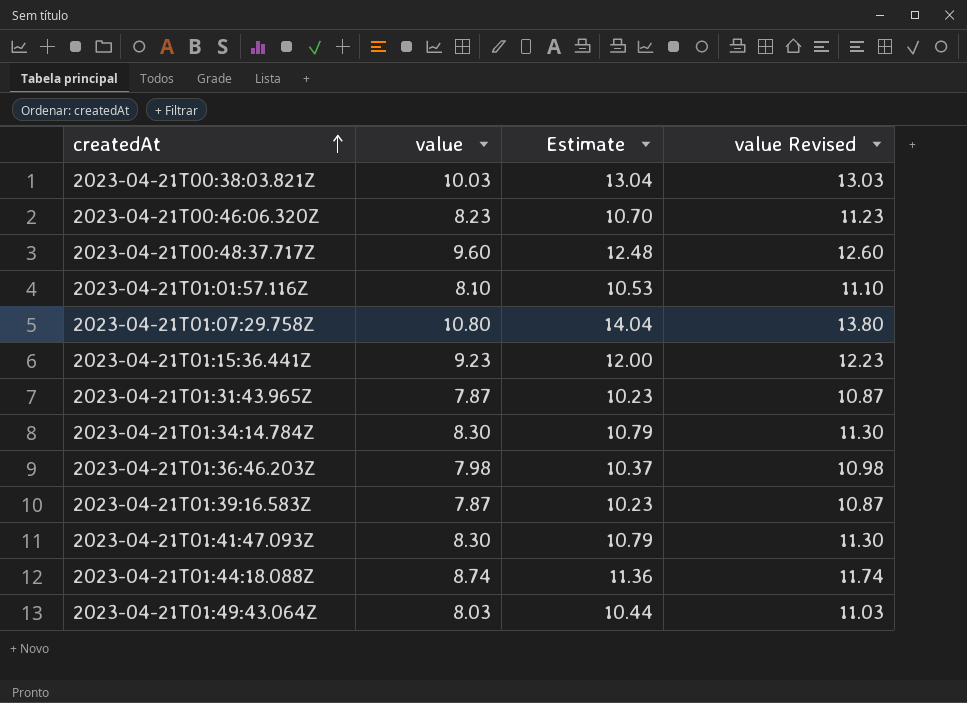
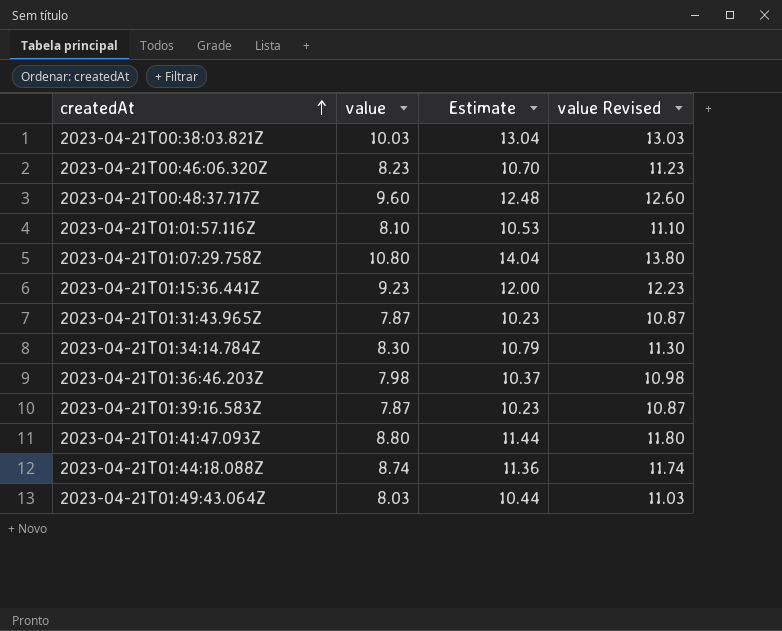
2023-04-21T01:41:47.093Z | value: 8.30 -> 8.80
2023-04-21T01:41:47.093Z | Estimate: 10.79 -> 11.44
2023-04-21T01:41:47.093Z | value Revised: 11.30 -> 11.80

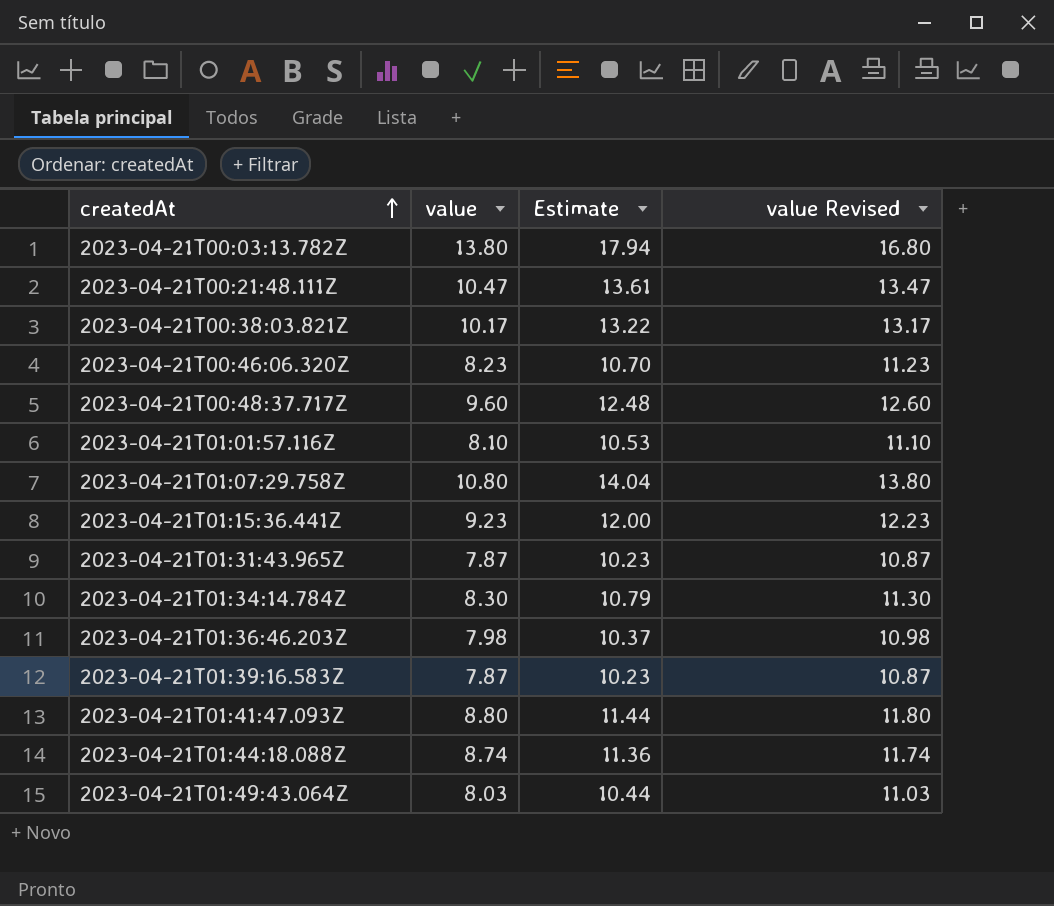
row 2023-04-21T00:03:13.782Z: none -> 13.80 | 17.94 | 16.80
row 2023-04-21T00:21:48.111Z: none -> 10.47 | 13.61 | 13.47
2023-04-21T00:38:03.821Z | value: 10.03 -> 10.17
2023-04-21T00:38:03.821Z | Estimate: 13.04 -> 13.22
2023-04-21T00:38:03.821Z | value Revised: 13.03 -> 13.17

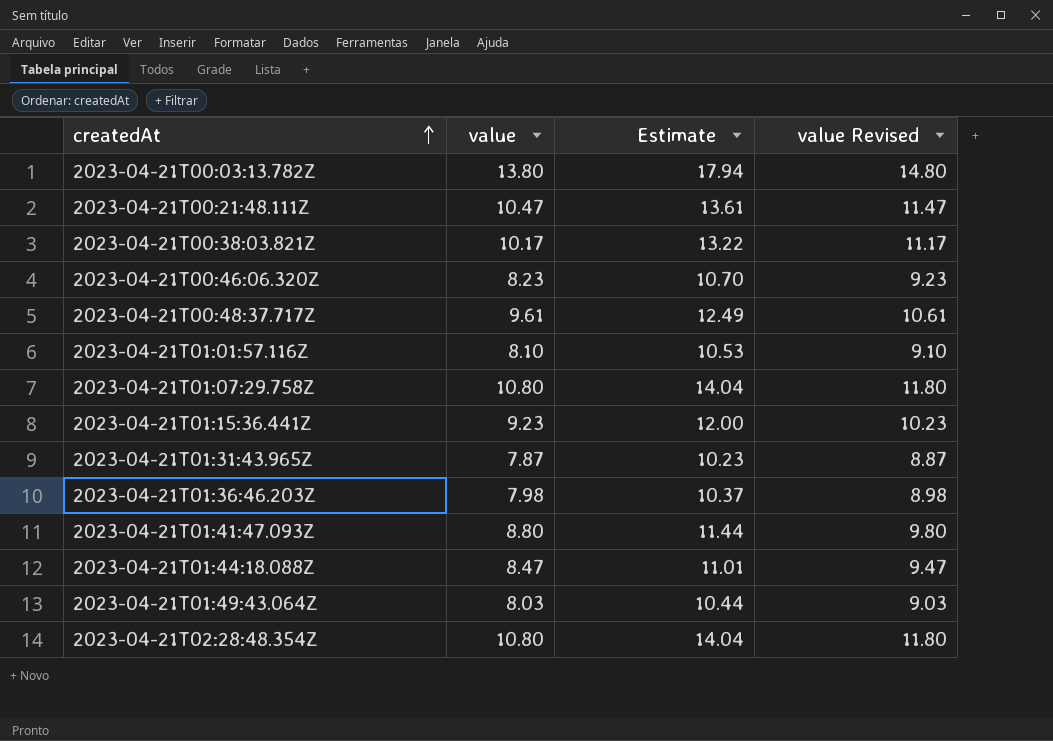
column value Revised | formula: [value] + 3 -> [value] + 1
row 2023-04-21T01:34:14.784Z: 8.30 | 10.79 | 11.30 -> none
row 2023-04-21T01:39:16.583Z: 7.87 | 10.23 | 10.87 -> none
2023-04-21T00:48:37.717Z | value: 9.60 -> 9.61
2023-04-21T00:48:37.717Z | Estimate: 12.48 -> 12.49
2023-04-21T01:44:18.088Z | value: 8.74 -> 8.47
2023-04-21T01:44:18.088Z | Estimate: 11.36 -> 11.01
row 2023-04-21T02:28:48.354Z: none -> 10.80 | 14.04 | 11.80

